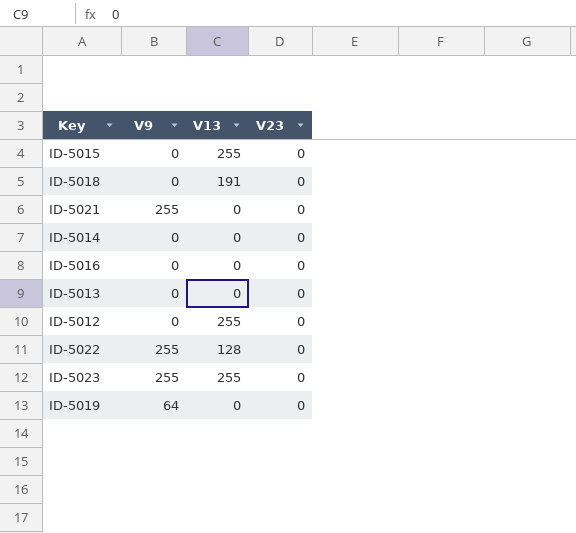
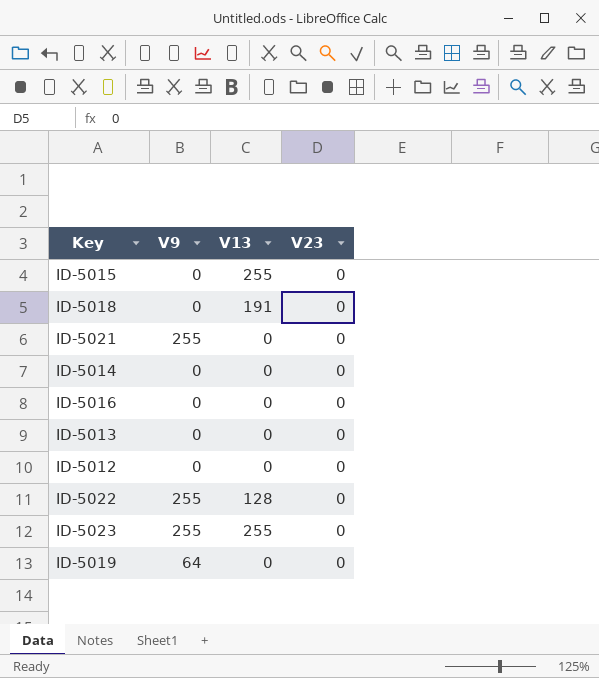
ID-5012 | V13: 255 -> 0

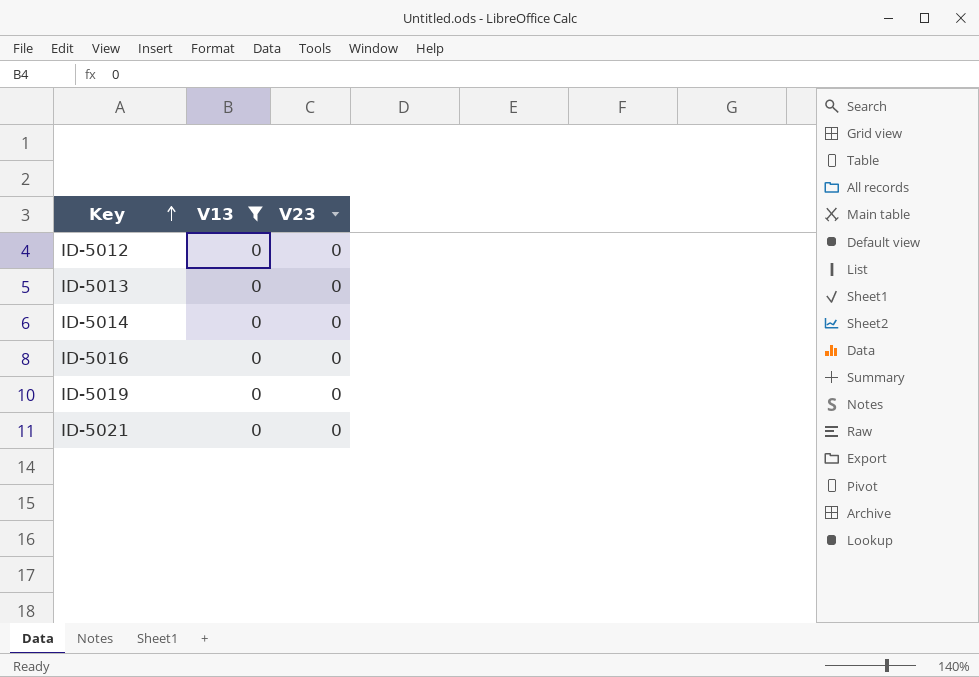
filter: none -> V13 = 0
row order: none -> Key ascending
column V9 | position: 2 -> none

